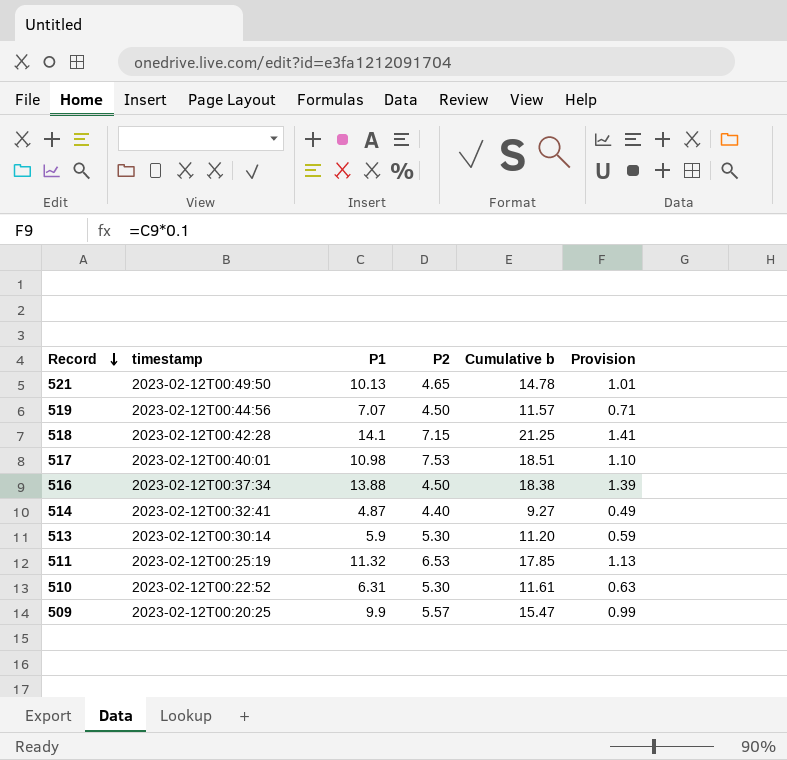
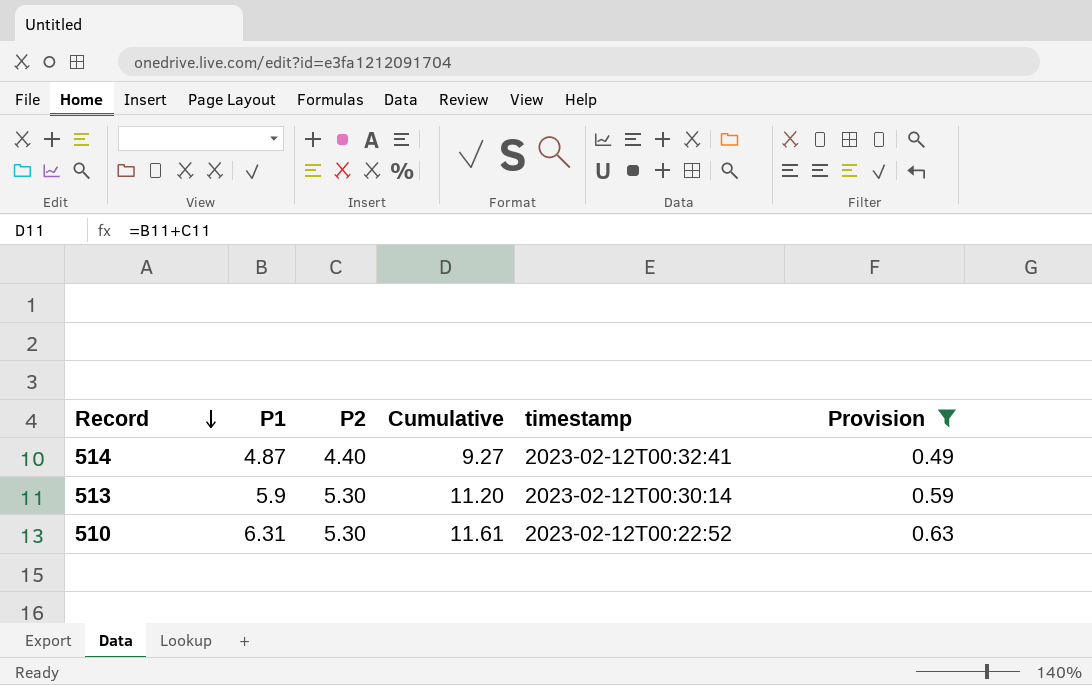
filter: none -> Provision <= 0.63
column name: Cumulative b -> Cumulative
column timestamp | position: 2 -> 5

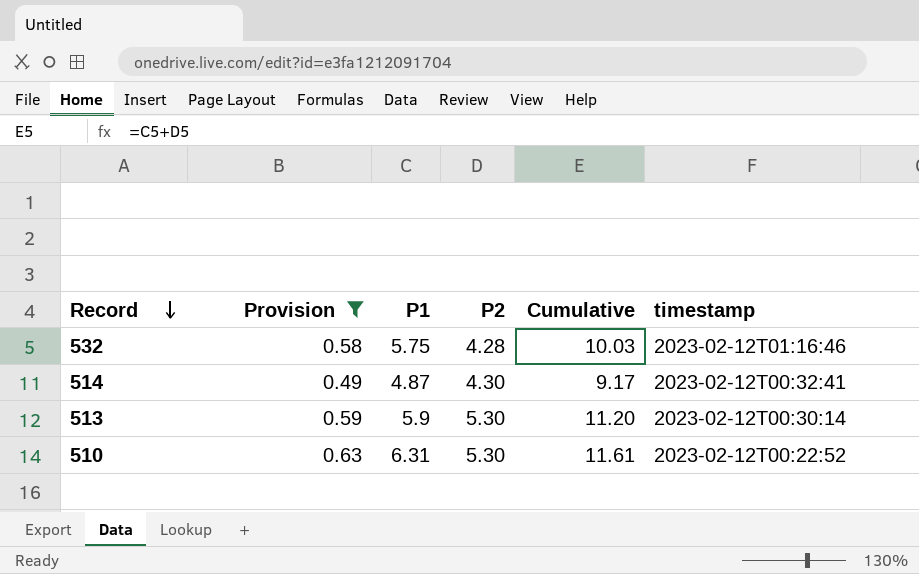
column Provision | position: 6 -> 2
row 532: none -> 0.58 | 5.75 | 4.28 | 10.03 | 2023-02-12T01:16:46
514 | P2: 4.40 -> 4.30
514 | Cumulative: 9.27 -> 9.17

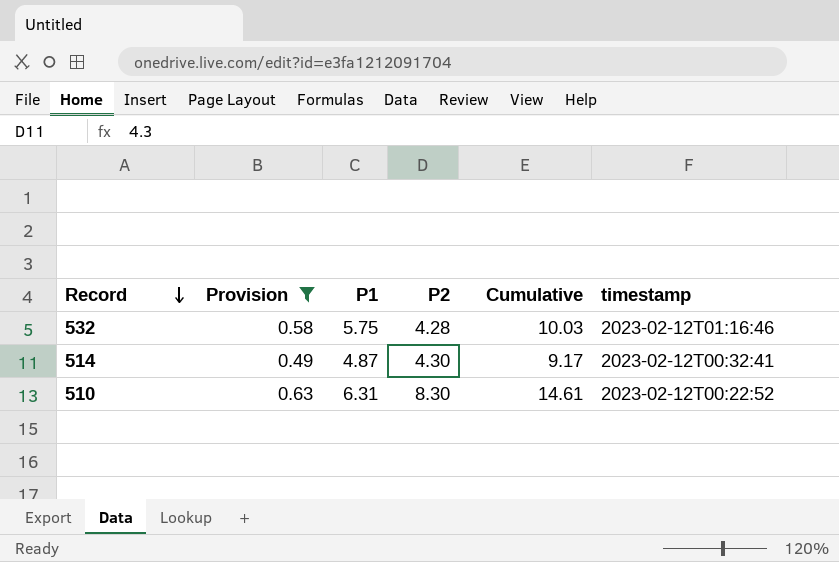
row 513: 0.59 | 5.9 | 5.30 | 11.20 | 2023-02-12T00:30:14 -> none
510 | P2: 5.30 -> 8.30
510 | Cumulative: 11.61 -> 14.61

